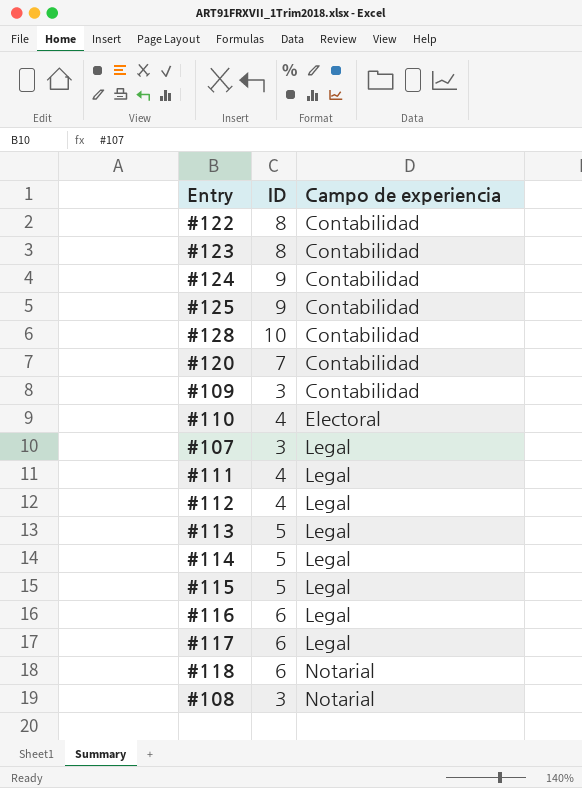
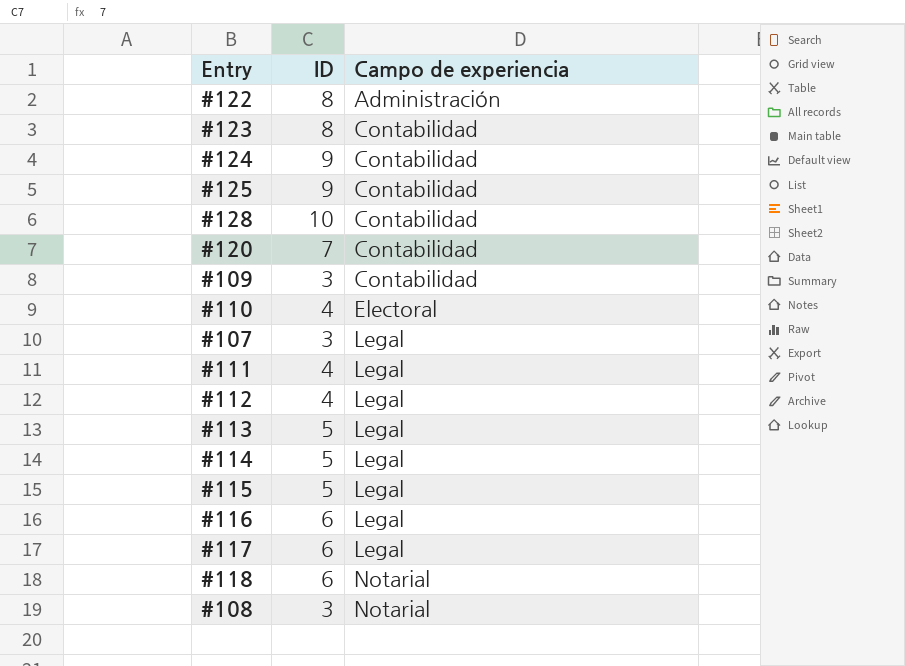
#122 | Campo de experiencia: Contabilidad -> Administración

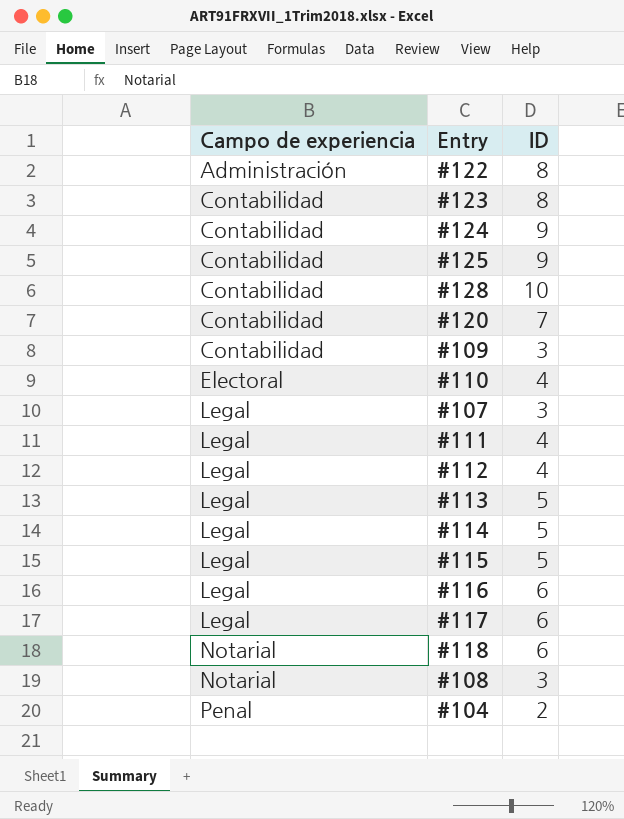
column Campo de experiencia | position: 3 -> 1
row #104: none -> Penal | 2

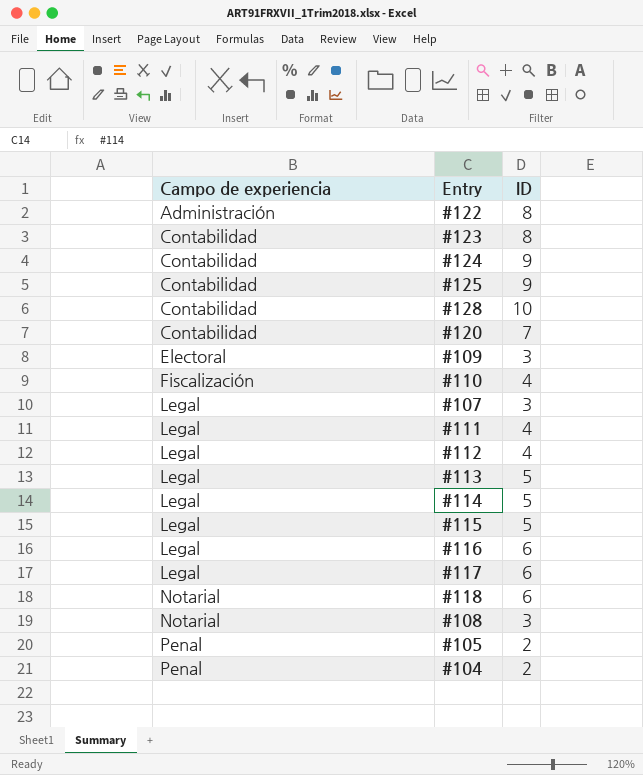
#109 | Campo de experiencia: Contabilidad -> Electoral
#110 | Campo de experiencia: Electoral -> Fiscalización
row #105: none -> Penal | 2

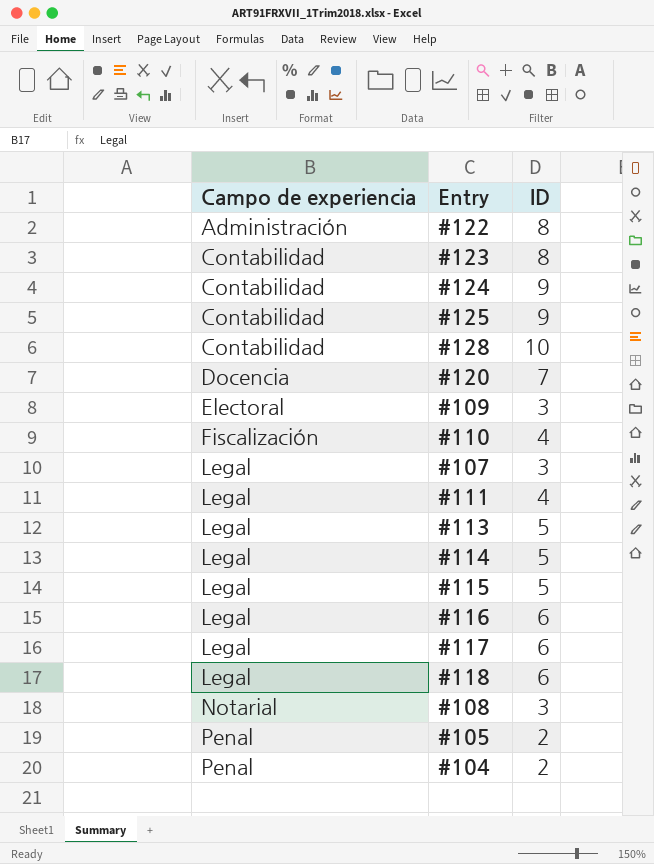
row #112: Legal | 4 -> none
#120 | Campo de experiencia: Contabilidad -> Docencia
#118 | Campo de experiencia: Notarial -> Legal

